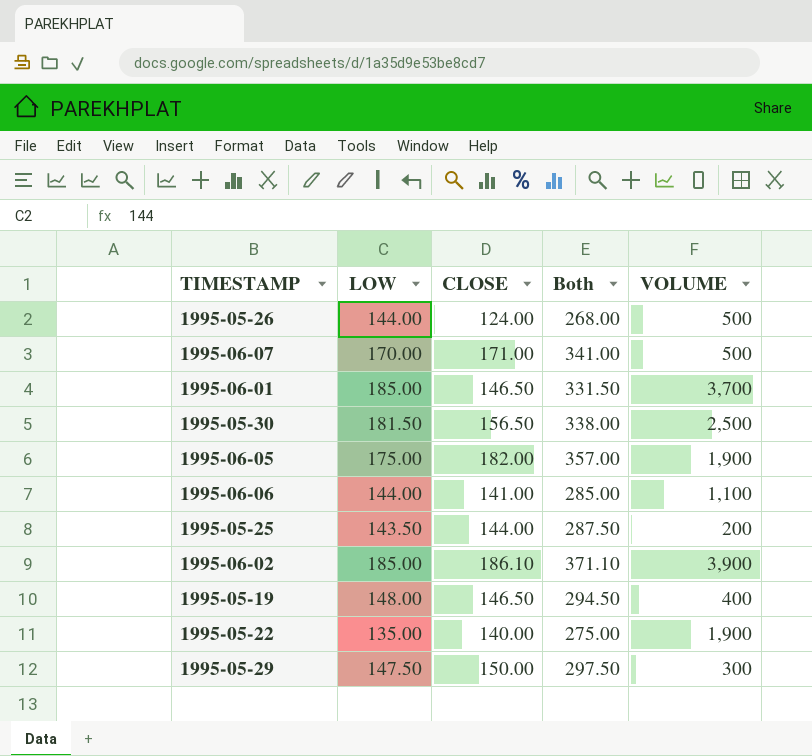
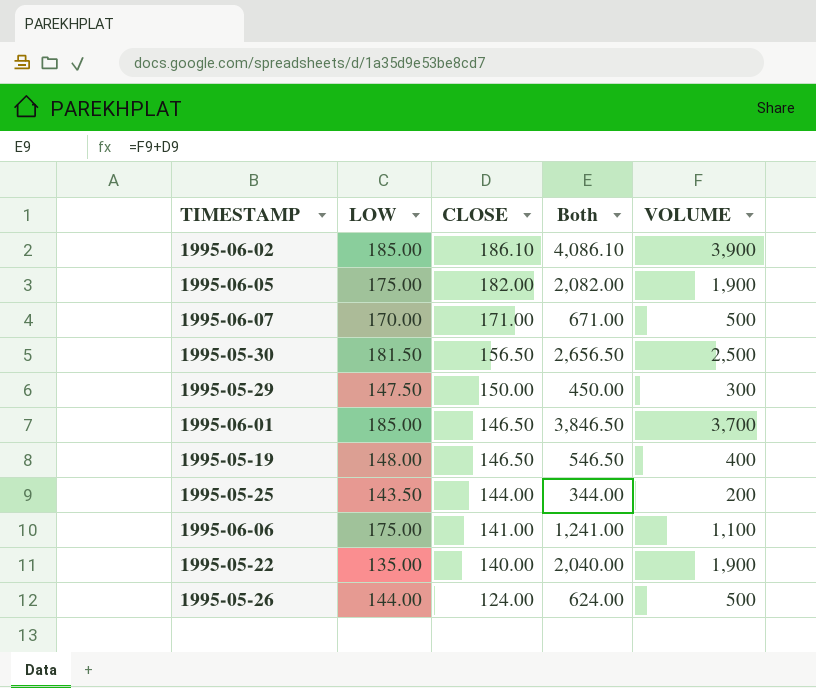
row order: none -> CLOSE descending
column Both | formula: [LOW] + [CLOSE] -> [CLOSE] + [VOLUME]
1995-06-06 | LOW: 144.00 -> 175.00

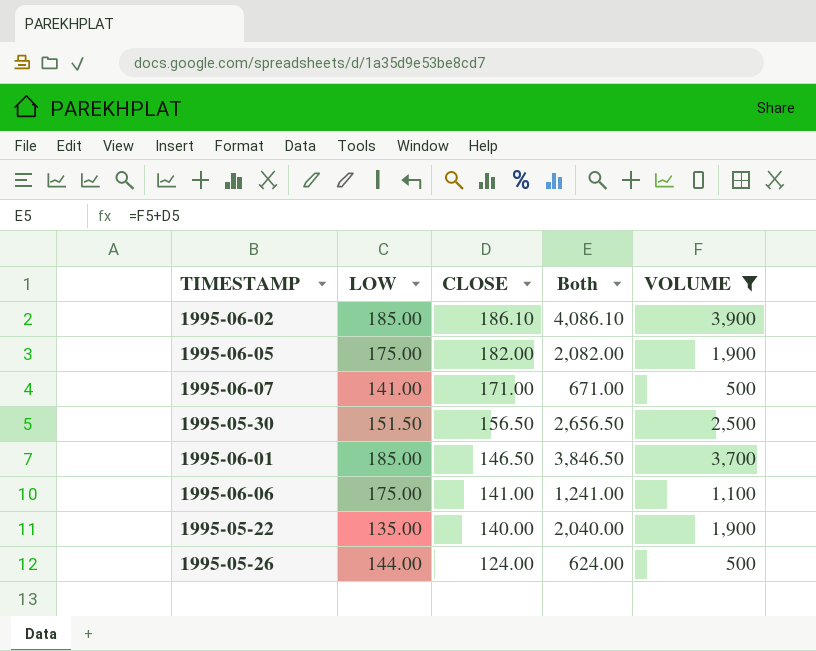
filter: none -> VOLUME >= 500
1995-06-07 | LOW: 170.00 -> 141.00
1995-05-30 | LOW: 181.50 -> 151.50

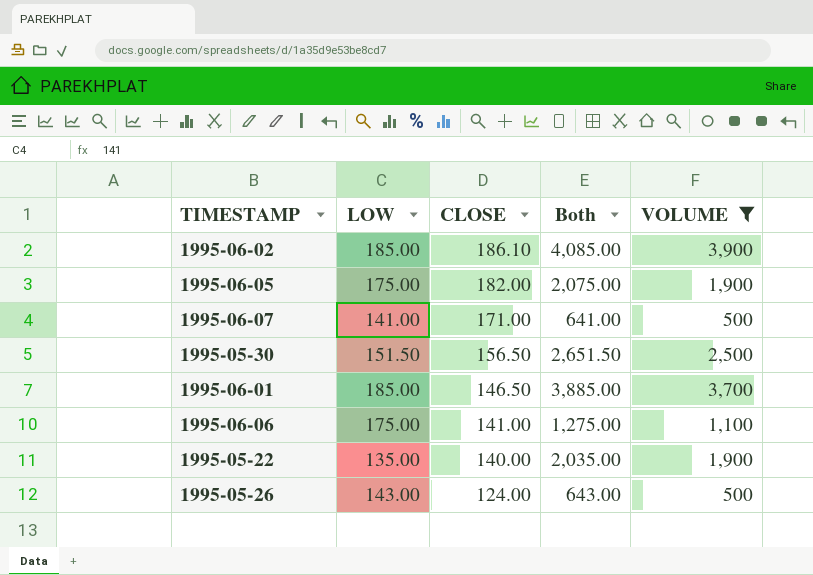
column Both | formula: [CLOSE] + [VOLUME] -> [LOW] + [VOLUME]
1995-05-26 | LOW: 144.00 -> 143.00

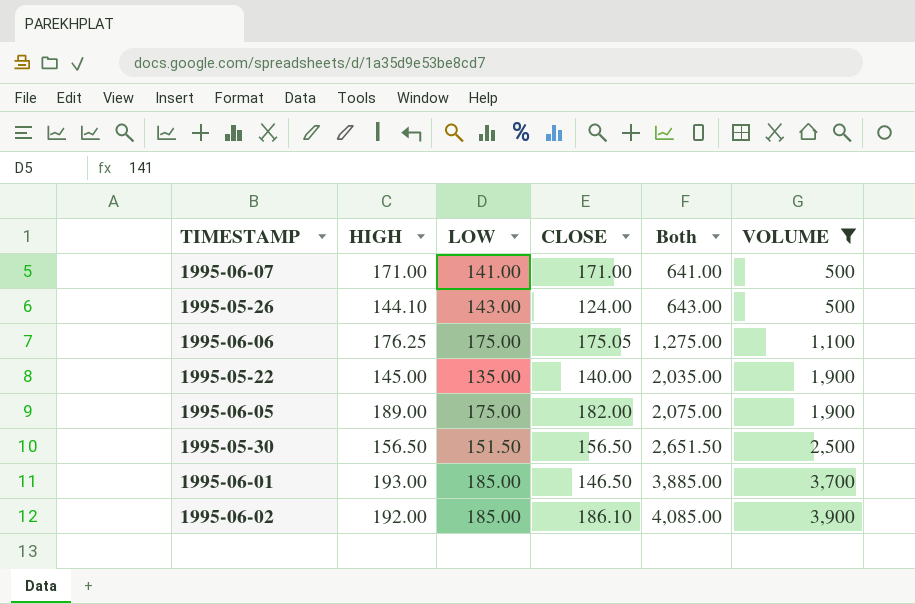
row order: CLOSE descending -> Both ascending
column HIGH | position: none -> 2
1995-06-06 | CLOSE: 141.00 -> 175.05

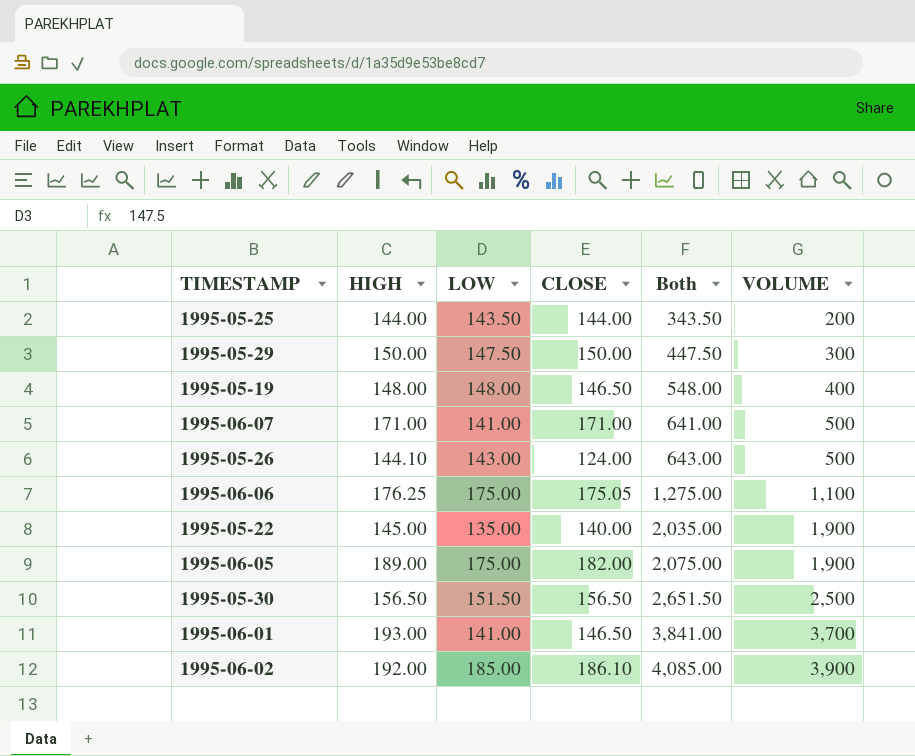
filter: VOLUME >= 500 -> none
1995-06-01 | LOW: 185.00 -> 141.00
1995-06-01 | Both: 3,885.00 -> 3,841.00

